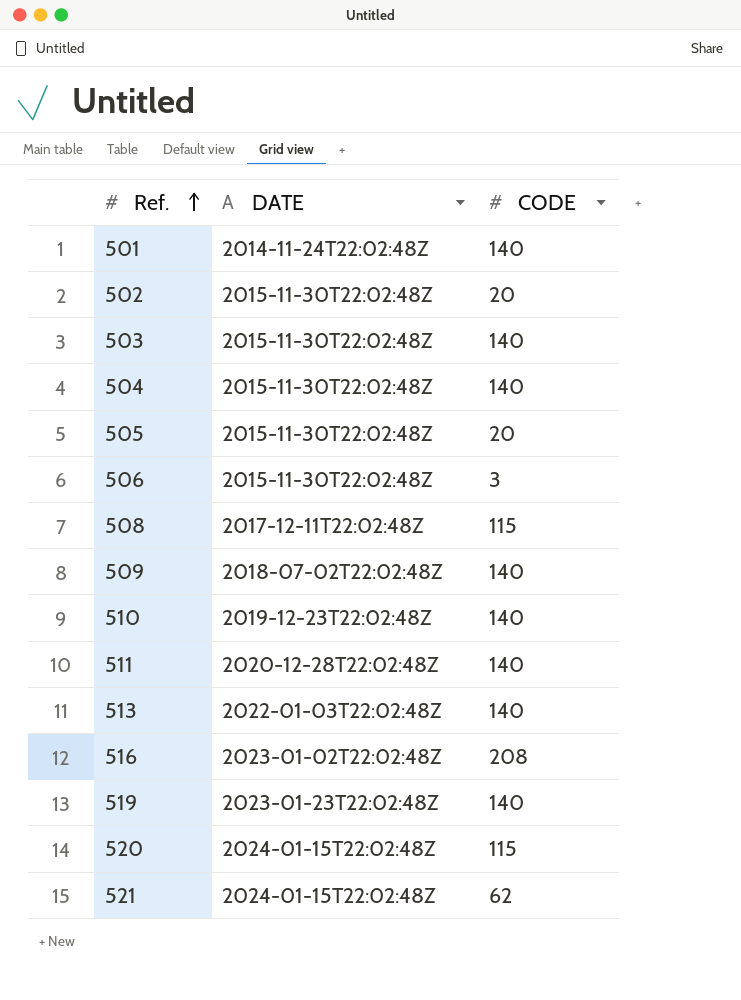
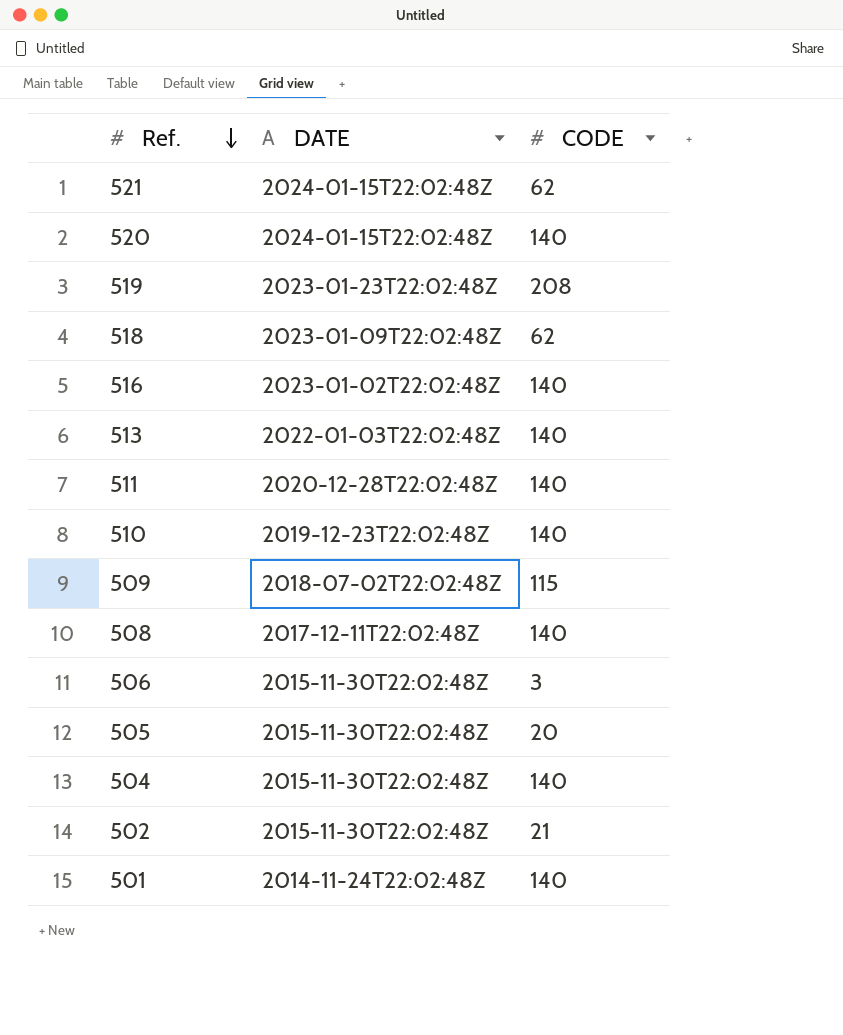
row order: Ref. ascending -> Ref. descending
row 503: 2015-11-30T22:02:48Z | 140 -> none
520 | CODE: 115 -> 140
519 | CODE: 140 -> 208
row 518: none -> 2023-01-09T22:02:48Z | 62
516 | CODE: 208 -> 140
509 | CODE: 140 -> 115
508 | CODE: 115 -> 140
502 | CODE: 20 -> 21

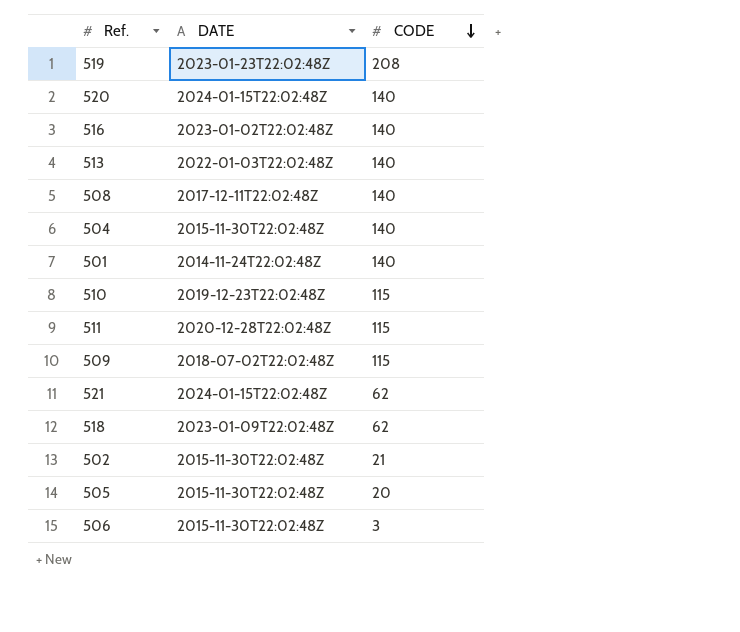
row order: Ref. descending -> CODE descending
510 | CODE: 140 -> 115
511 | CODE: 140 -> 115

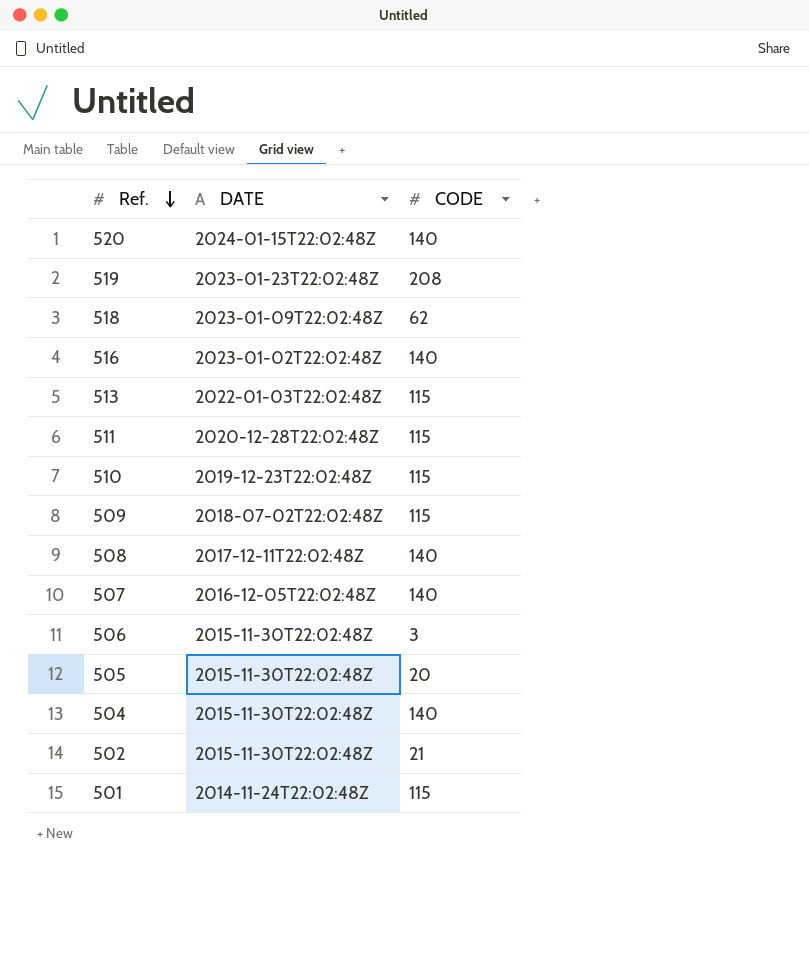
row order: CODE descending -> Ref. descending
row 521: 2024-01-15T22:02:48Z | 62 -> none
513 | CODE: 140 -> 115
row 507: none -> 2016-12-05T22:02:48Z | 140
501 | CODE: 140 -> 115

